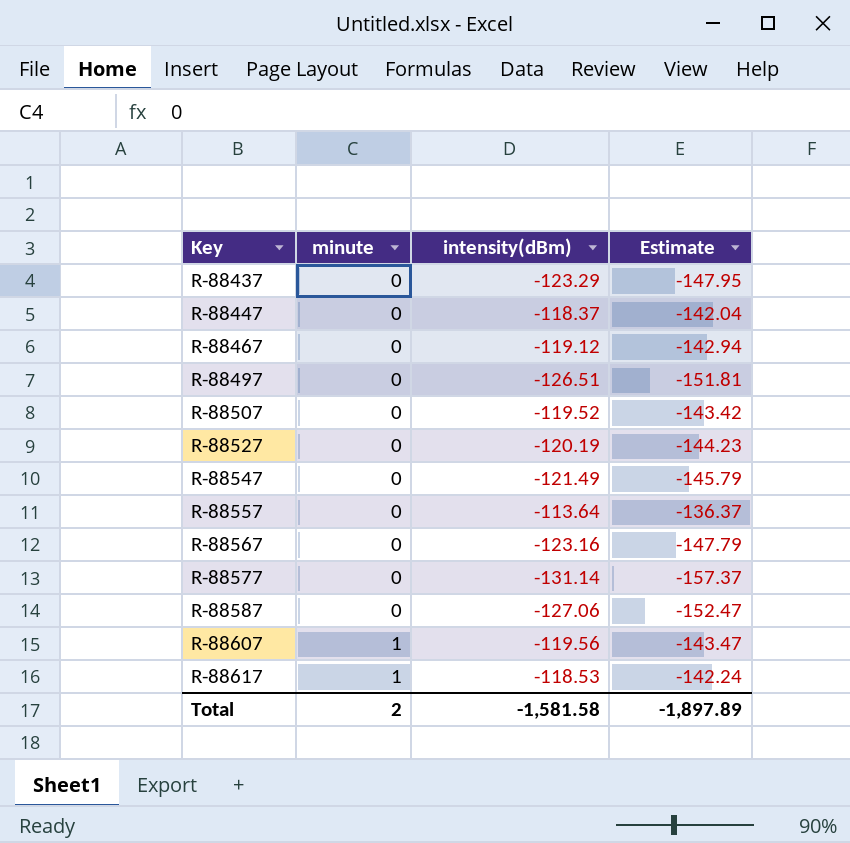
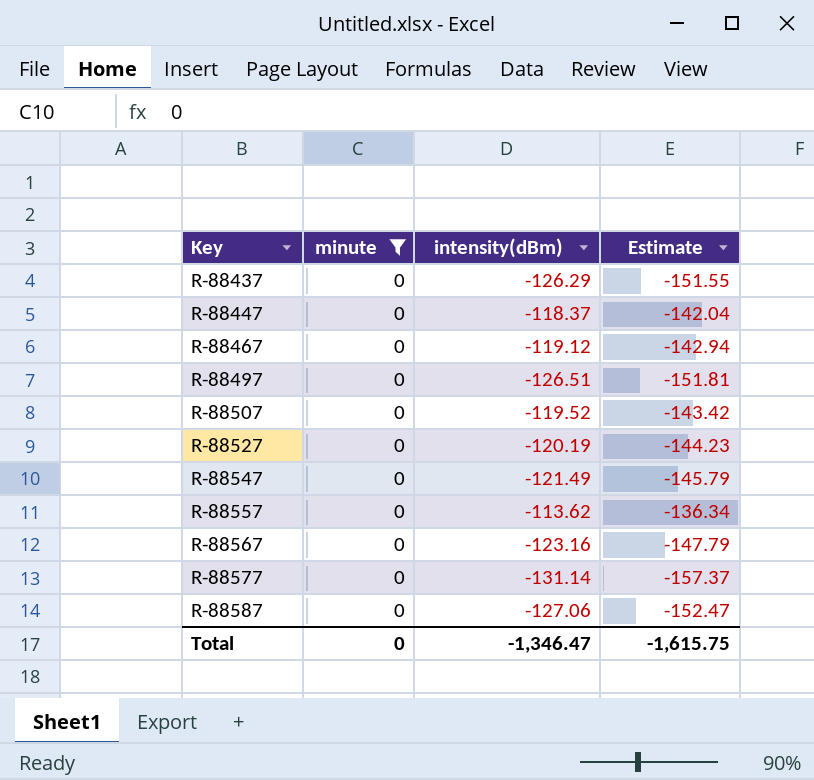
filter: none -> minute = 0
R-88437 | intensity(dBm): -123.29 -> -126.29
R-88437 | Estimate: -147.95 -> -151.55
R-88557 | intensity(dBm): -113.64 -> -113.62
R-88557 | Estimate: -136.37 -> -136.34
Total | minute: 2 -> 0
Total | intensity(dBm): -1,581.58 -> -1,346.47
Total | Estimate: -1,897.89 -> -1,615.75

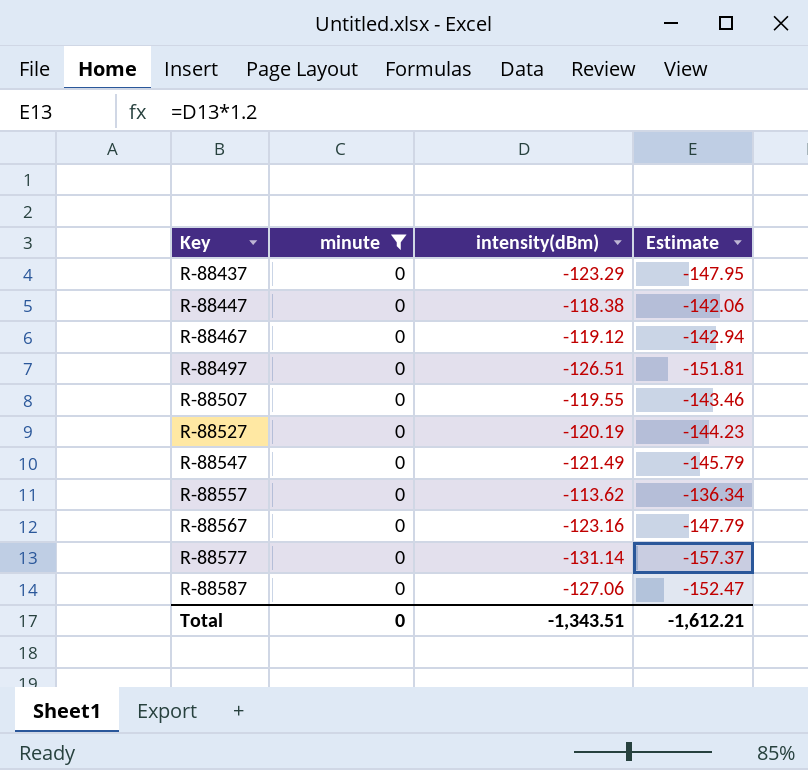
R-88437 | intensity(dBm): -126.29 -> -123.29
R-88437 | Estimate: -151.55 -> -147.95
R-88447 | intensity(dBm): -118.37 -> -118.38
R-88447 | Estimate: -142.04 -> -142.06
R-88507 | intensity(dBm): -119.52 -> -119.55
R-88507 | Estimate: -143.42 -> -143.46
Total | intensity(dBm): -1,346.47 -> -1,343.51
Total | Estimate: -1,615.75 -> -1,612.21

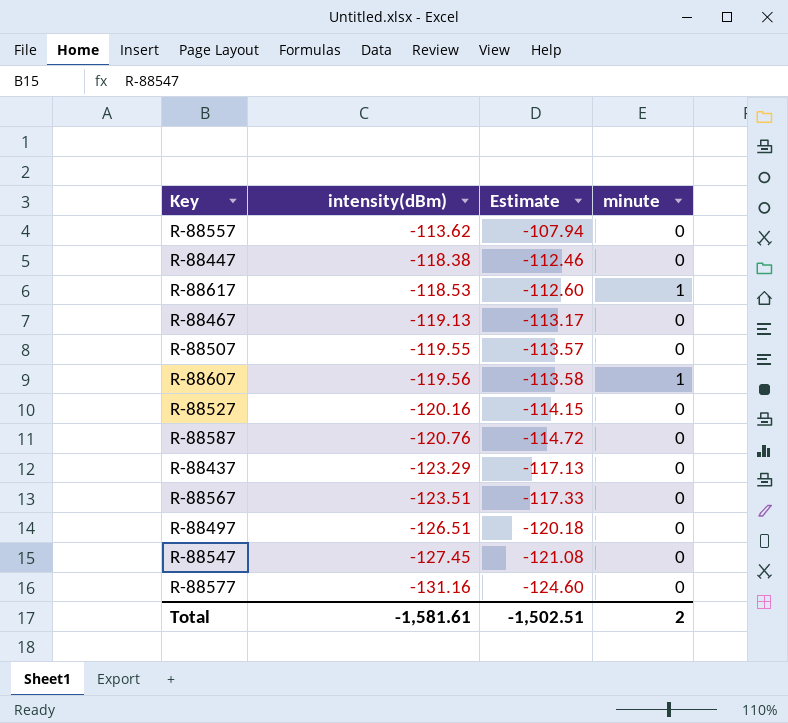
filter: minute = 0 -> none
row order: Key ascending -> intensity(dBm) descending
column Estimate | formula: [intensity(dBm)] * 1.2 -> [intensity(dBm)] * 0.95
column minute | position: 2 -> 4
R-88467 | intensity(dBm): -119.12 -> -119.13
R-88527 | intensity(dBm): -120.19 -> -120.16
R-88587 | intensity(dBm): -127.06 -> -120.76
R-88567 | intensity(dBm): -123.16 -> -123.51
R-88547 | intensity(dBm): -121.49 -> -127.45
R-88577 | intensity(dBm): -131.14 -> -131.16
Total | intensity(dBm): -1,343.51 -> -1,581.61
Total | Estimate: -1,612.21 -> -1,502.51
Total | minute: 0 -> 2

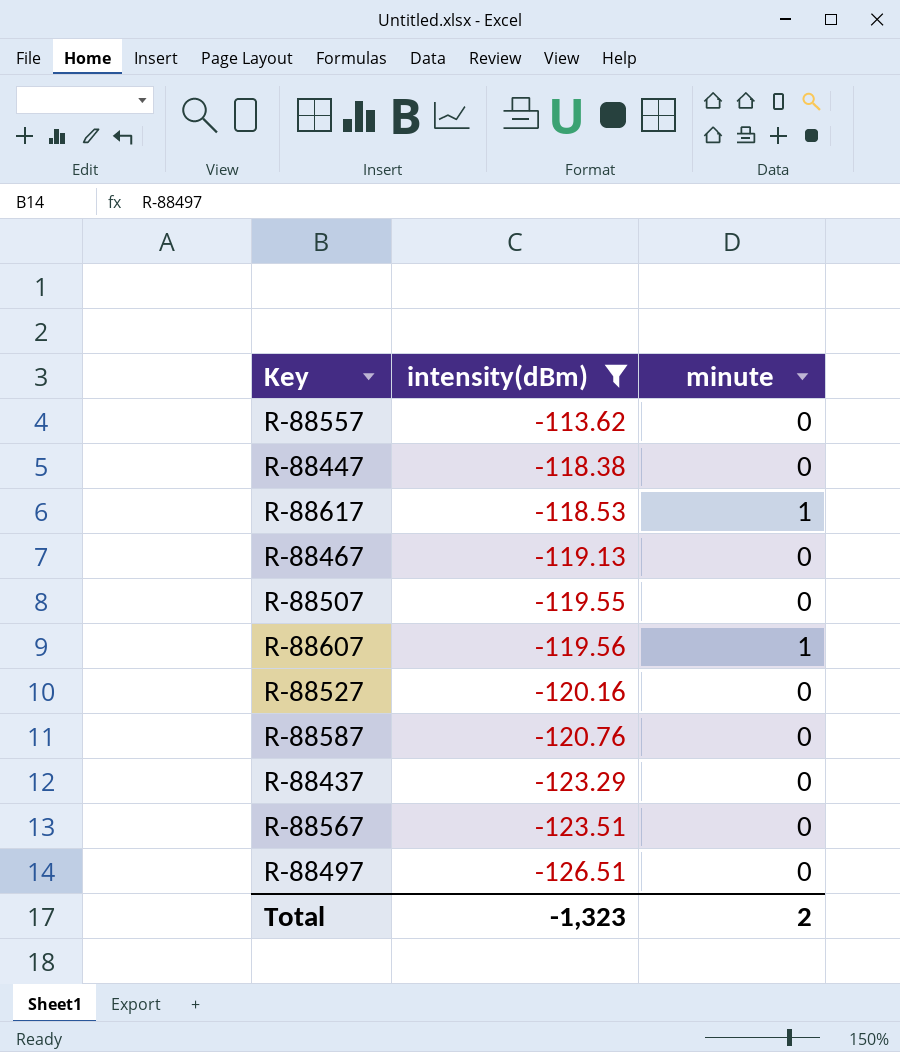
filter: none -> intensity(dBm) >= -126.51
column Estimate | formula: [intensity(dBm)] * 0.95 -> none
Total | intensity(dBm): -1,581.61 -> -1,323

